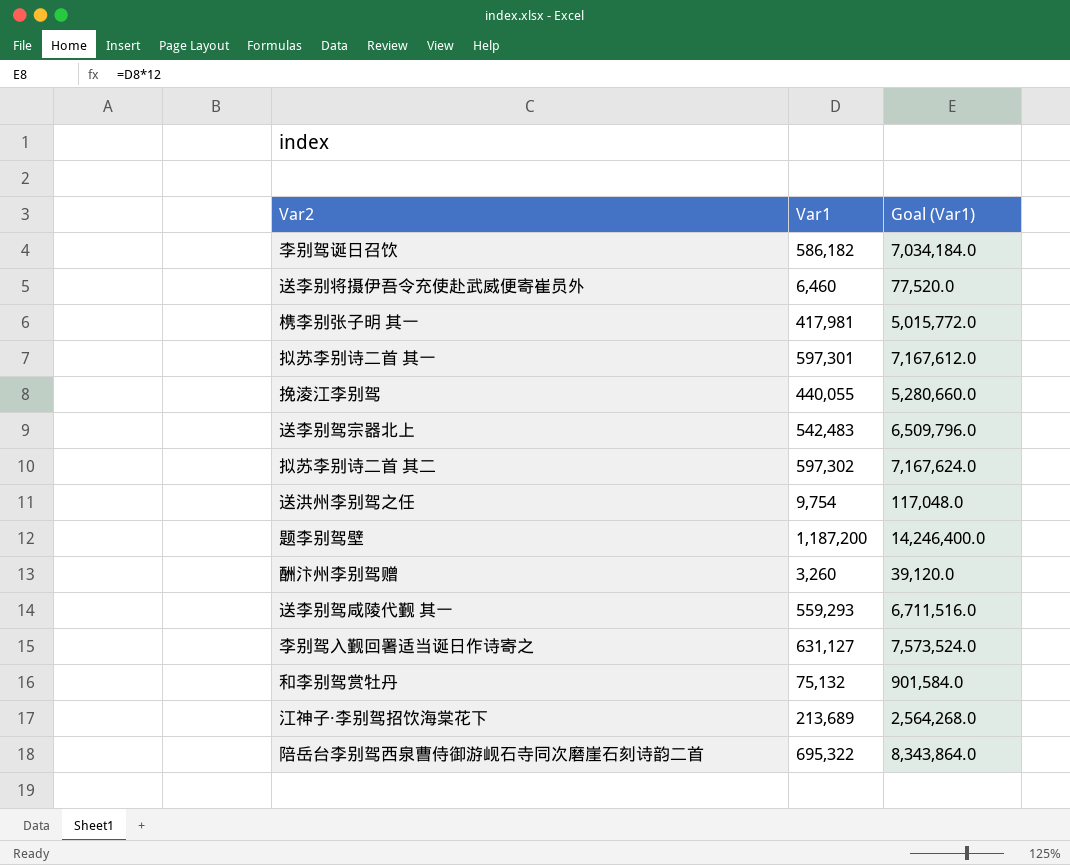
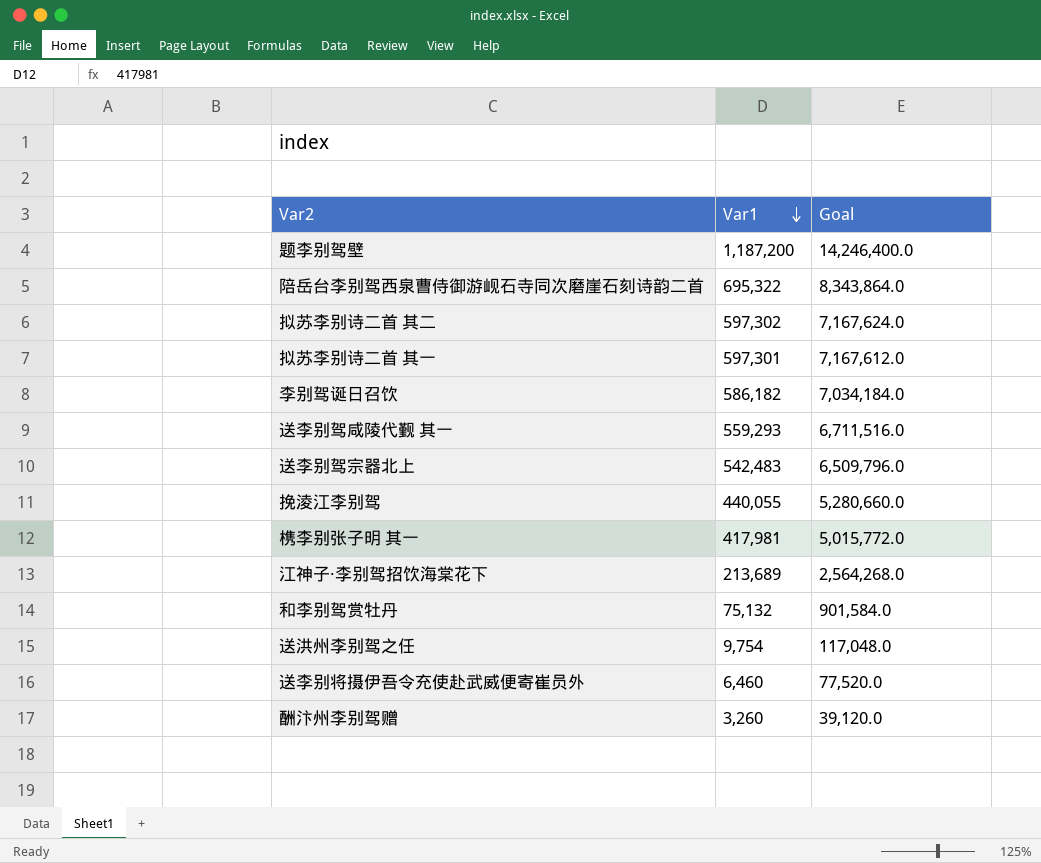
row order: none -> Var1 descending
column name: Goal (Var1) -> Goal
row 李别驾入觐回署适当诞日作诗寄之: 631,127 | 7,573,524.0 -> none

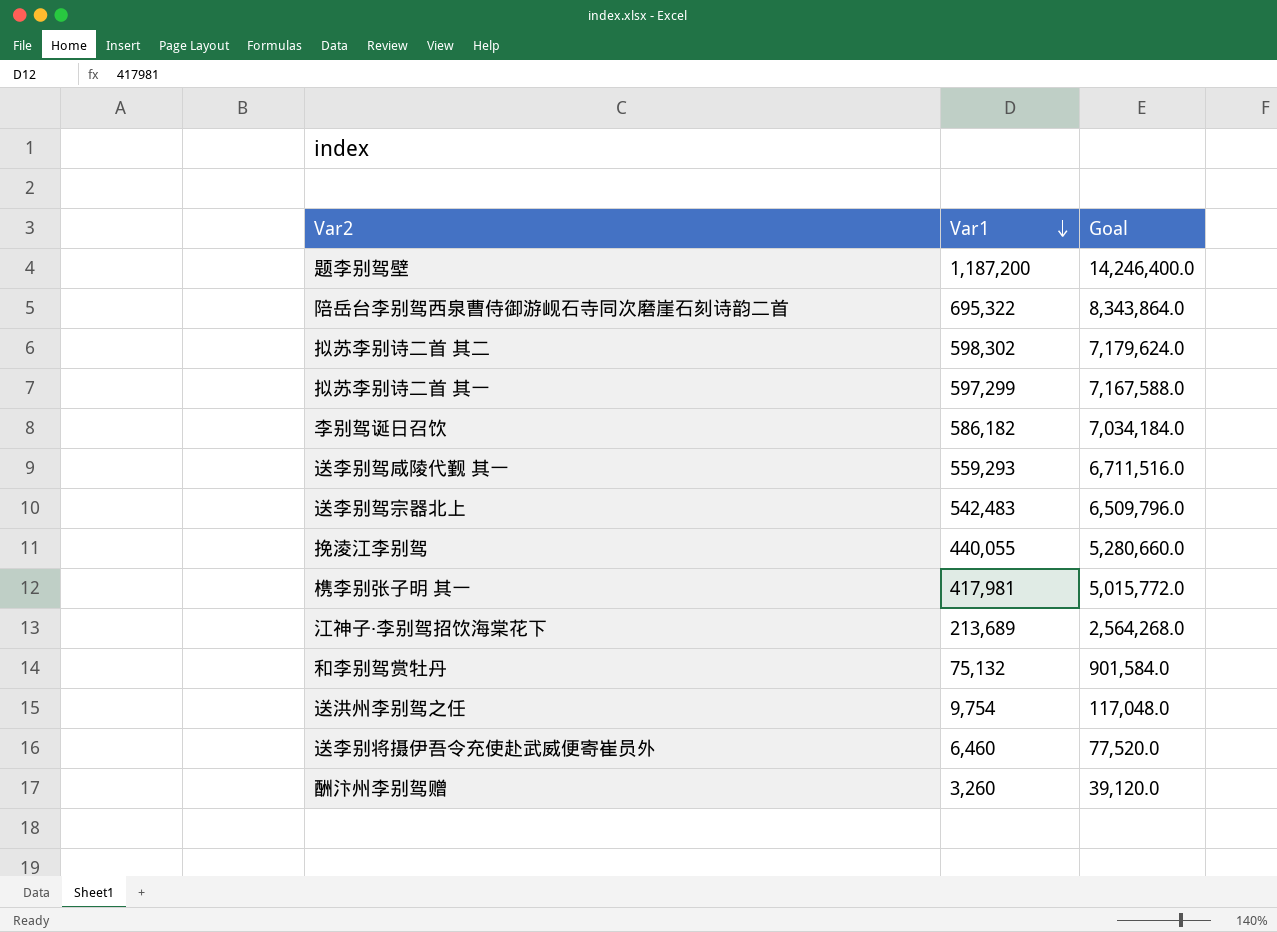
拟苏李别诗二首 其二 | Var1: 597,302 -> 598,302
拟苏李别诗二首 其二 | Goal: 7,167,624.0 -> 7,179,624.0
拟苏李别诗二首 其一 | Var1: 597,301 -> 597,299
拟苏李别诗二首 其一 | Goal: 7,167,612.0 -> 7,167,588.0

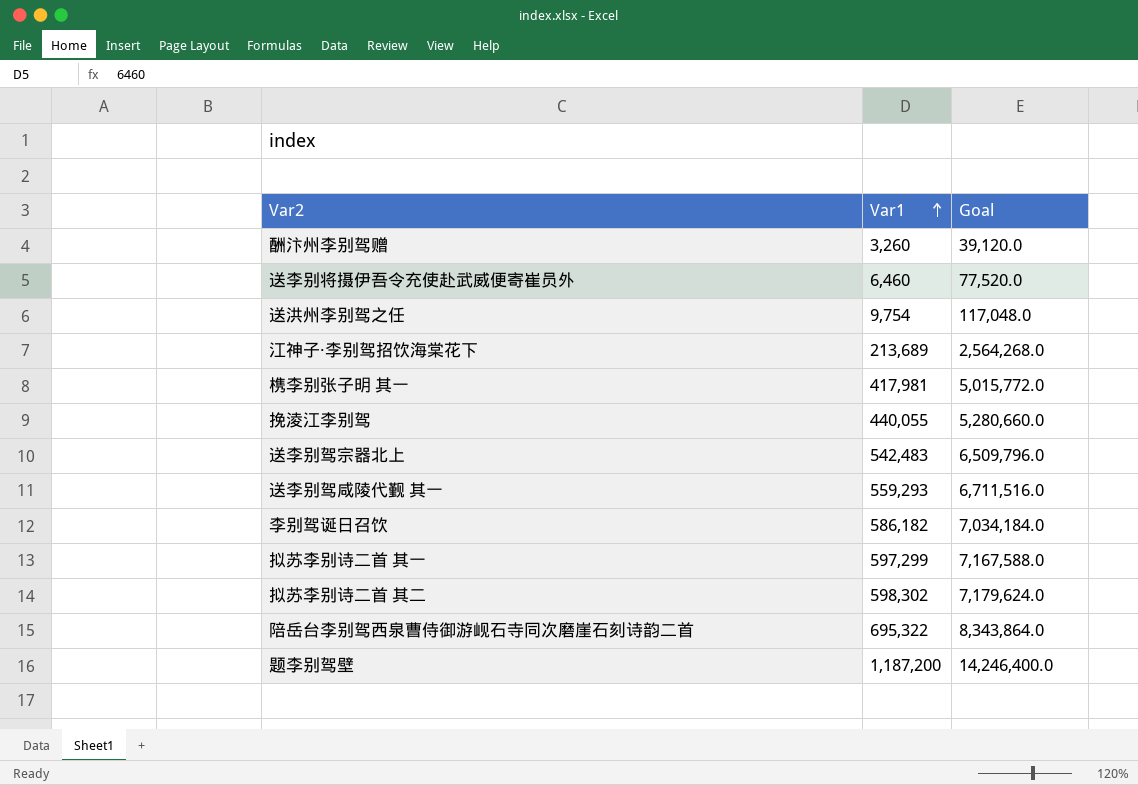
row order: Var1 descending -> Var1 ascending
row 和李别驾赏牡丹: 75,132 | 901,584.0 -> none

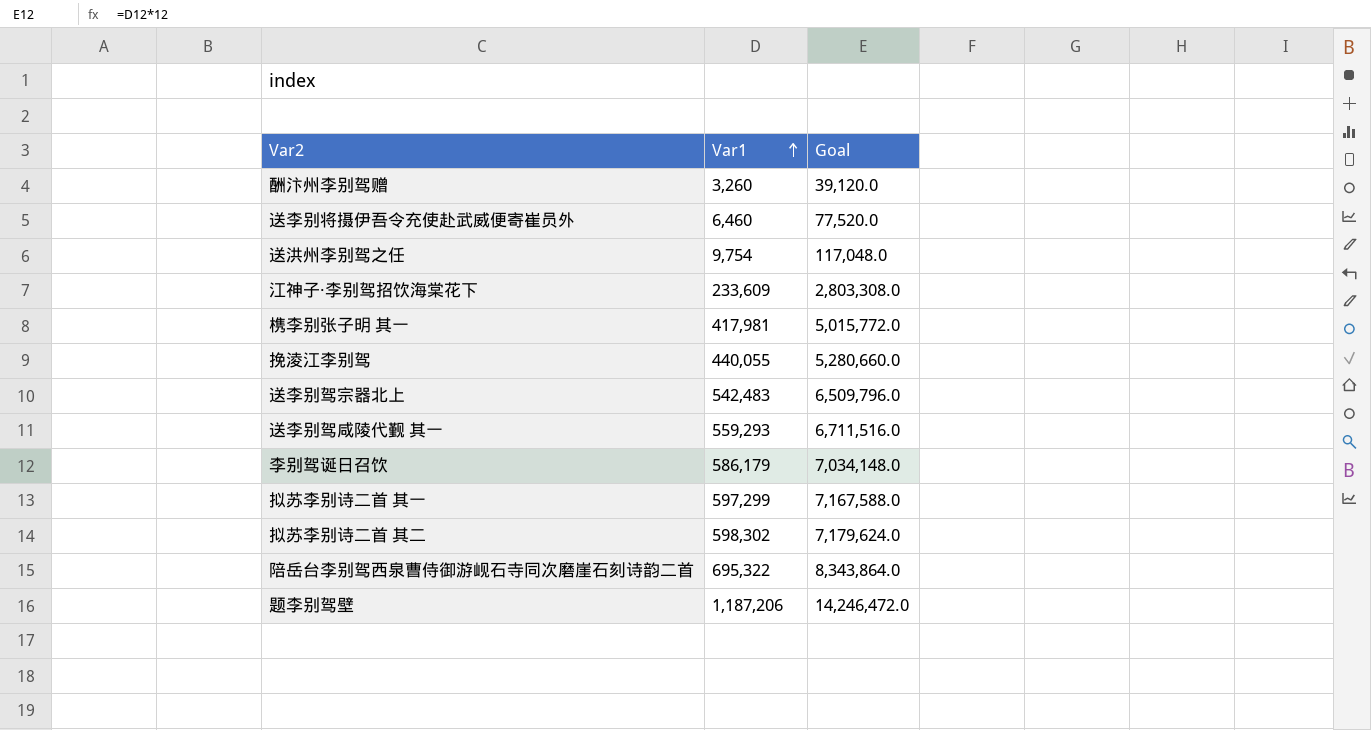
江神子·李别驾招饮海棠花下 | Var1: 213,689 -> 233,609
江神子·李别驾招饮海棠花下 | Goal: 2,564,268.0 -> 2,803,308.0
李别驾诞日召饮 | Var1: 586,182 -> 586,179
李别驾诞日召饮 | Goal: 7,034,184.0 -> 7,034,148.0
题李别驾壁 | Var1: 1,187,200 -> 1,187,206
题李别驾壁 | Goal: 14,246,400.0 -> 14,246,472.0

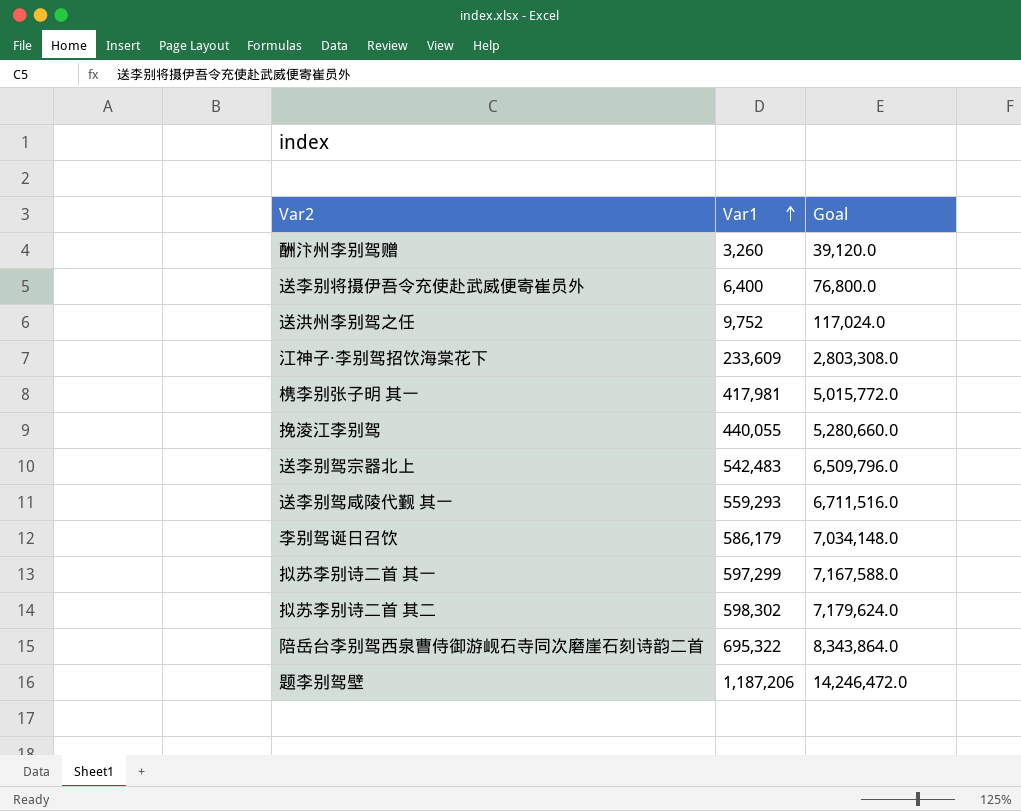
送李别将摄伊吾令充使赴武威便寄崔员外 | Var1: 6,460 -> 6,400
送李别将摄伊吾令充使赴武威便寄崔员外 | Goal: 77,520.0 -> 76,800.0
送洪州李别驾之任 | Var1: 9,754 -> 9,752
送洪州李别驾之任 | Goal: 117,048.0 -> 117,024.0

